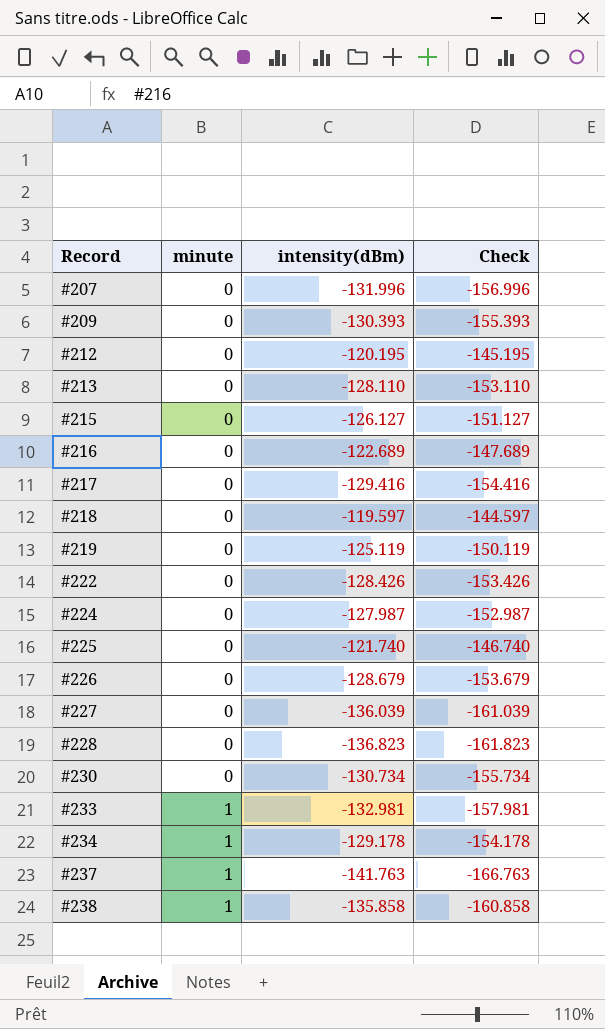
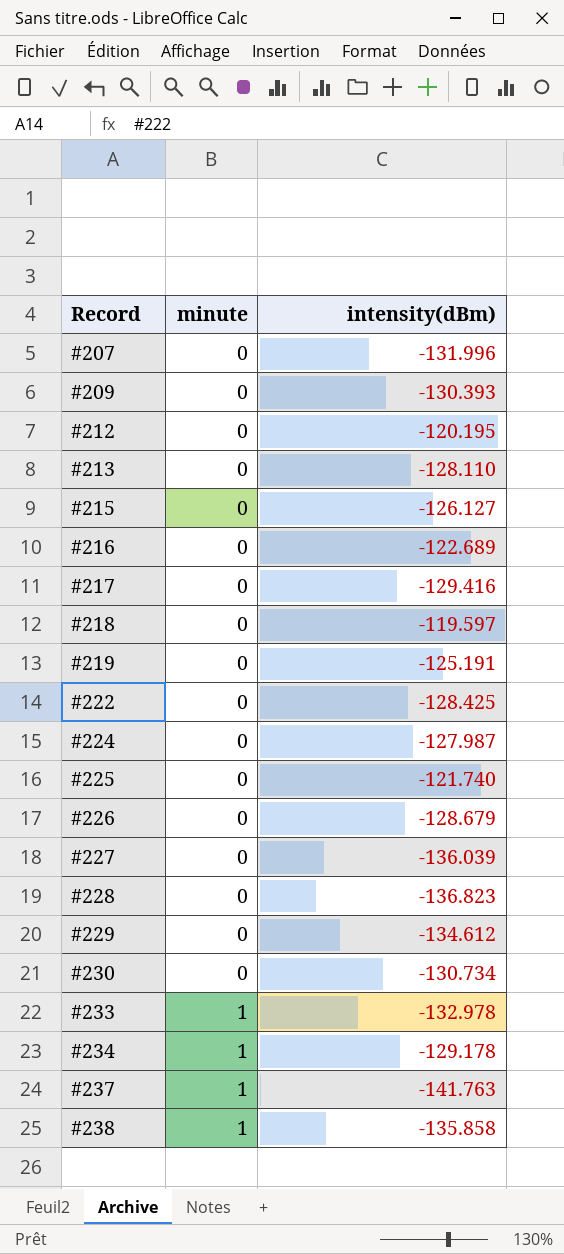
column Check | formula: [intensity(dBm)] - 25 -> none
#219 | intensity(dBm): -125.119 -> -125.191
#222 | intensity(dBm): -128.426 -> -128.425
row #229: none -> 0 | -134.612
#233 | intensity(dBm): -132.981 -> -132.978

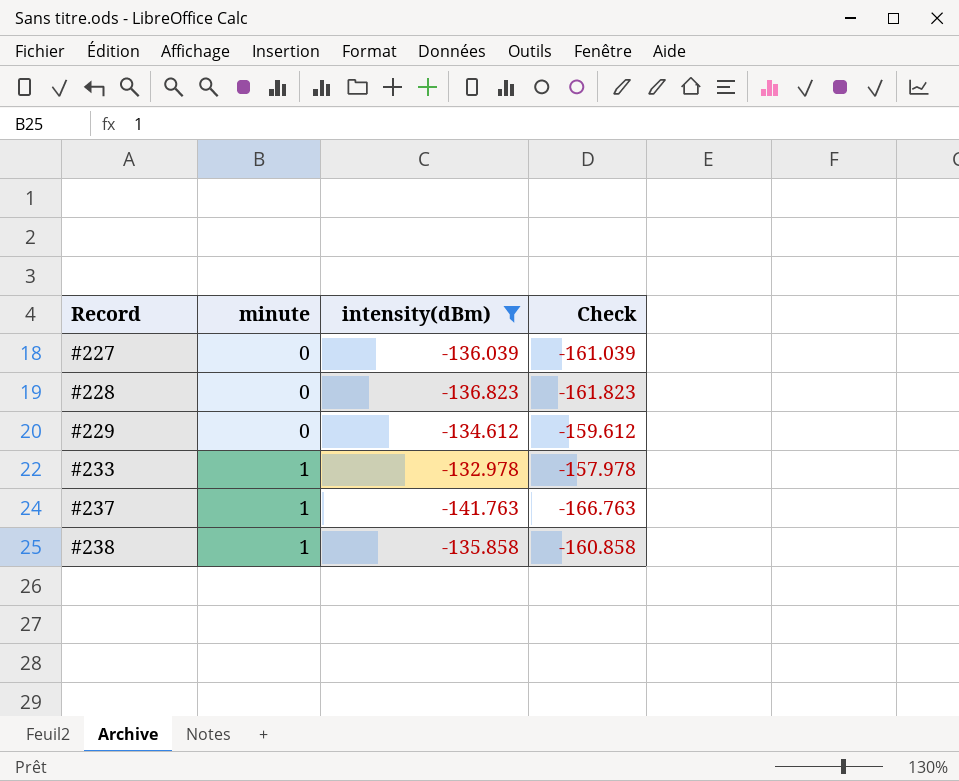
filter: none -> intensity(dBm) <= -132.978
column Check | formula: none -> [intensity(dBm)] - 25

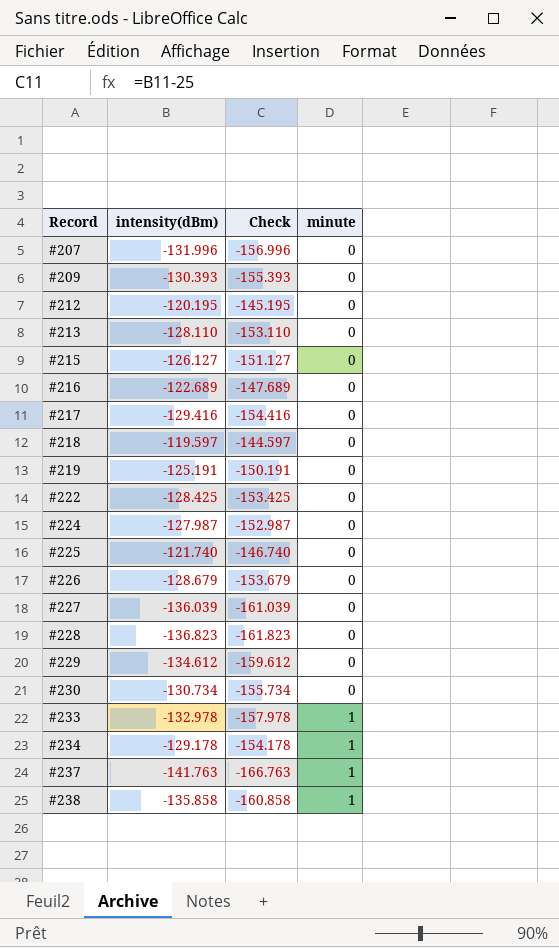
filter: intensity(dBm) <= -132.978 -> none
column minute | position: 2 -> 4

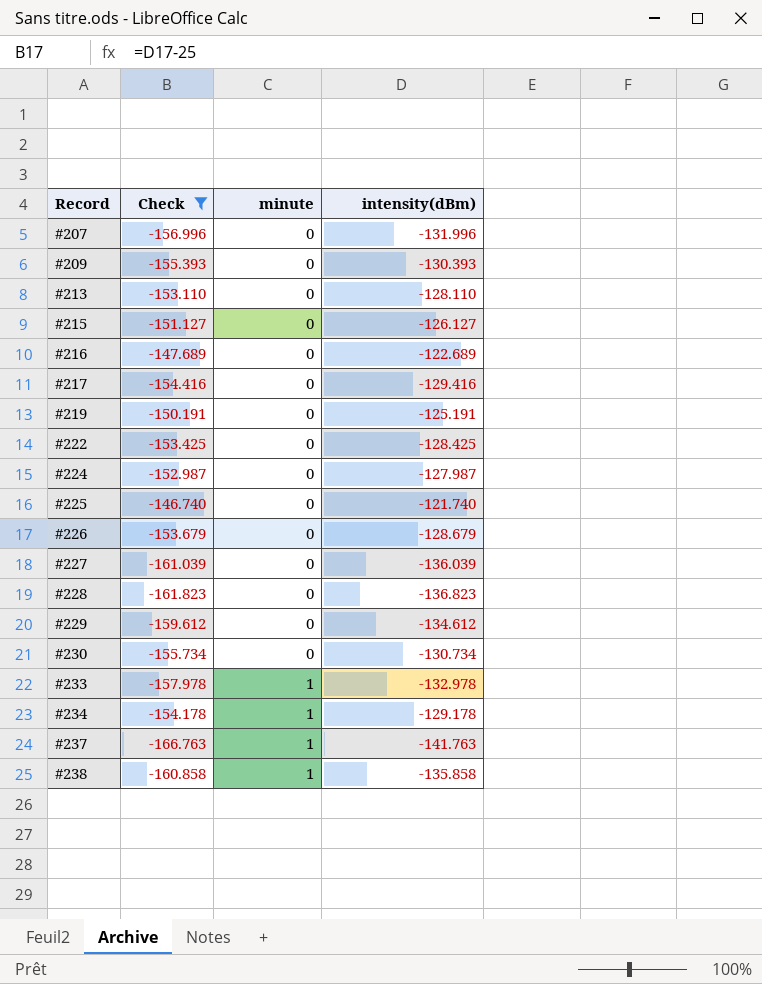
filter: none -> Check <= -146.740
column intensity(dBm) | position: 2 -> 4

